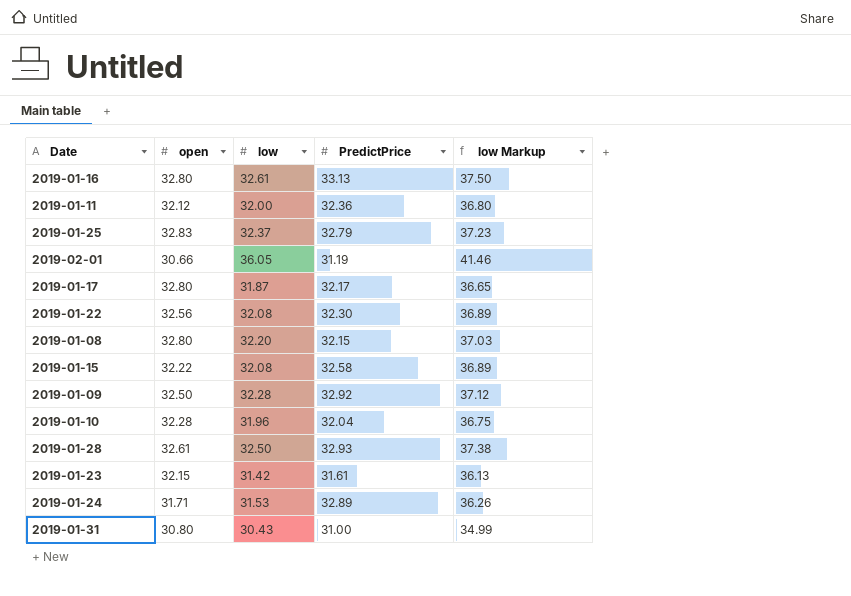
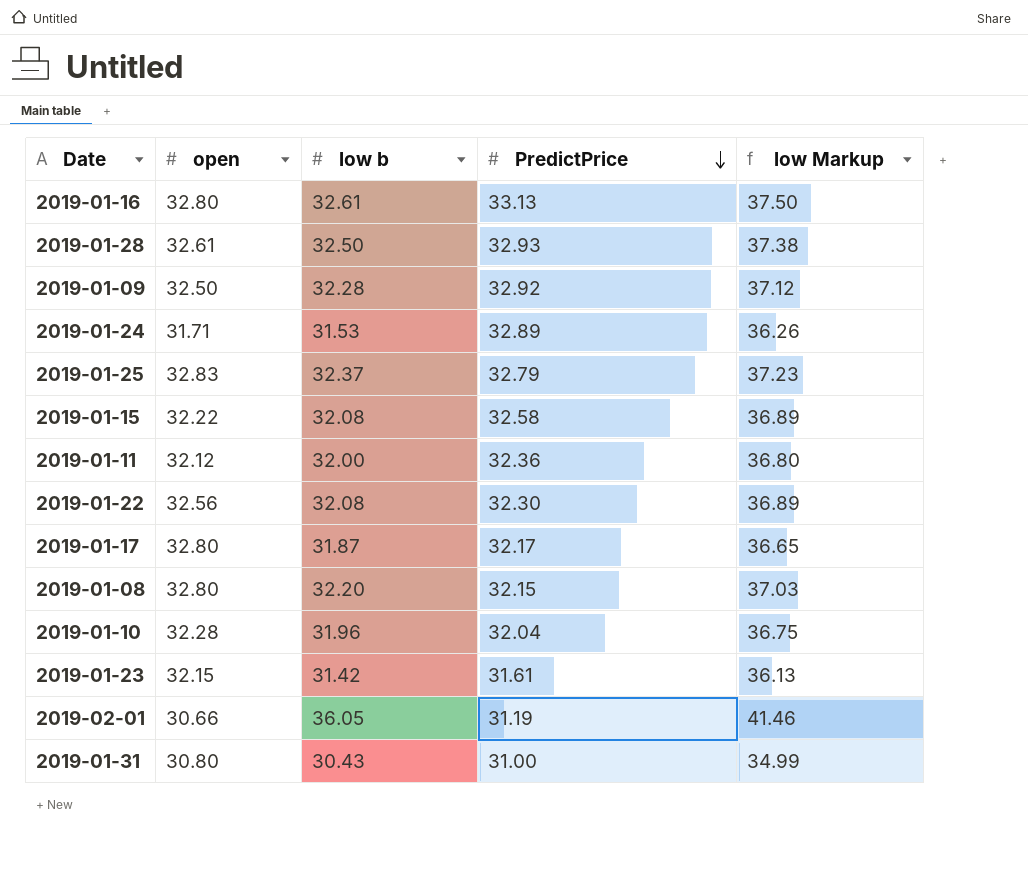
row order: none -> PredictPrice descending
column name: low -> low b

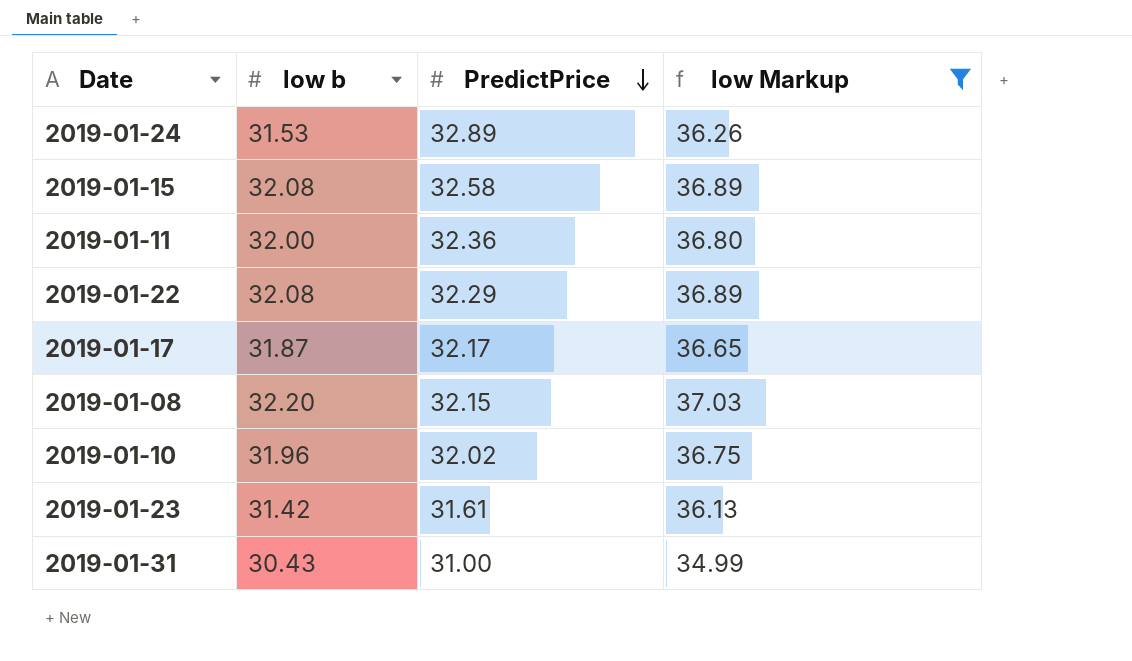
filter: none -> low Markup <= 37.03
column open | position: 2 -> none
2019-01-22 | PredictPrice: 32.30 -> 32.29
2019-01-10 | PredictPrice: 32.04 -> 32.02

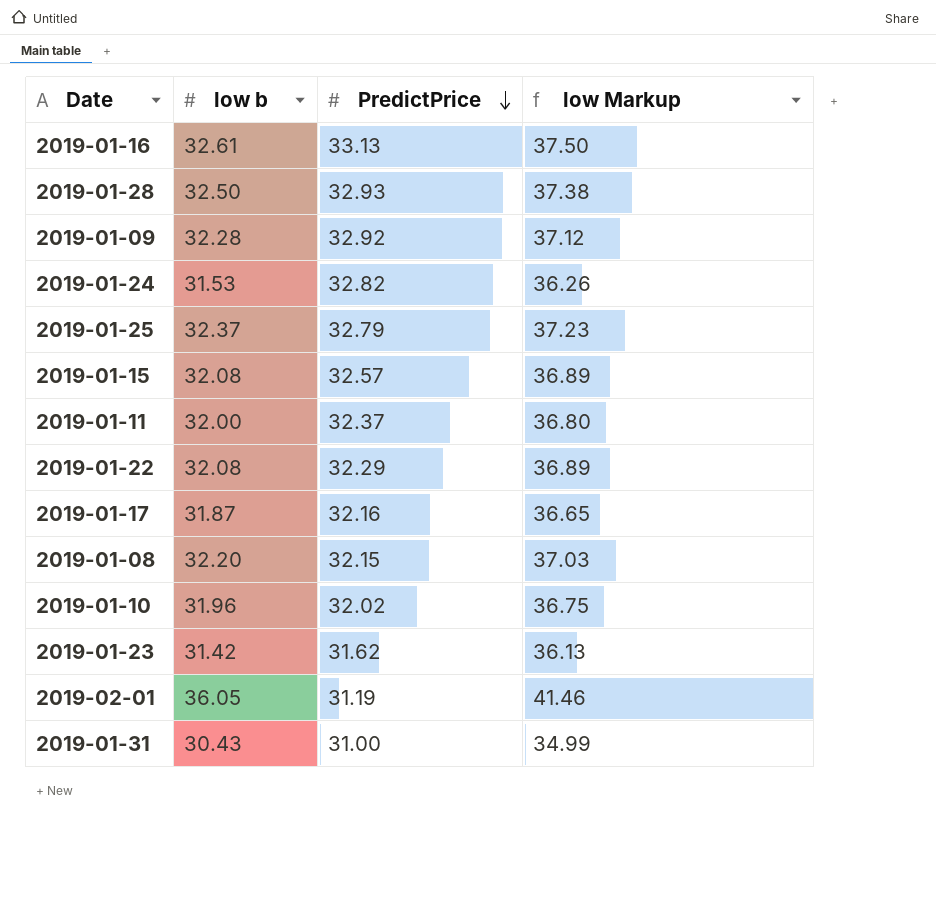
filter: low Markup <= 37.03 -> none
2019-01-24 | PredictPrice: 32.89 -> 32.82
2019-01-15 | PredictPrice: 32.58 -> 32.57
2019-01-11 | PredictPrice: 32.36 -> 32.37
2019-01-17 | PredictPrice: 32.17 -> 32.16
2019-01-23 | PredictPrice: 31.61 -> 31.62

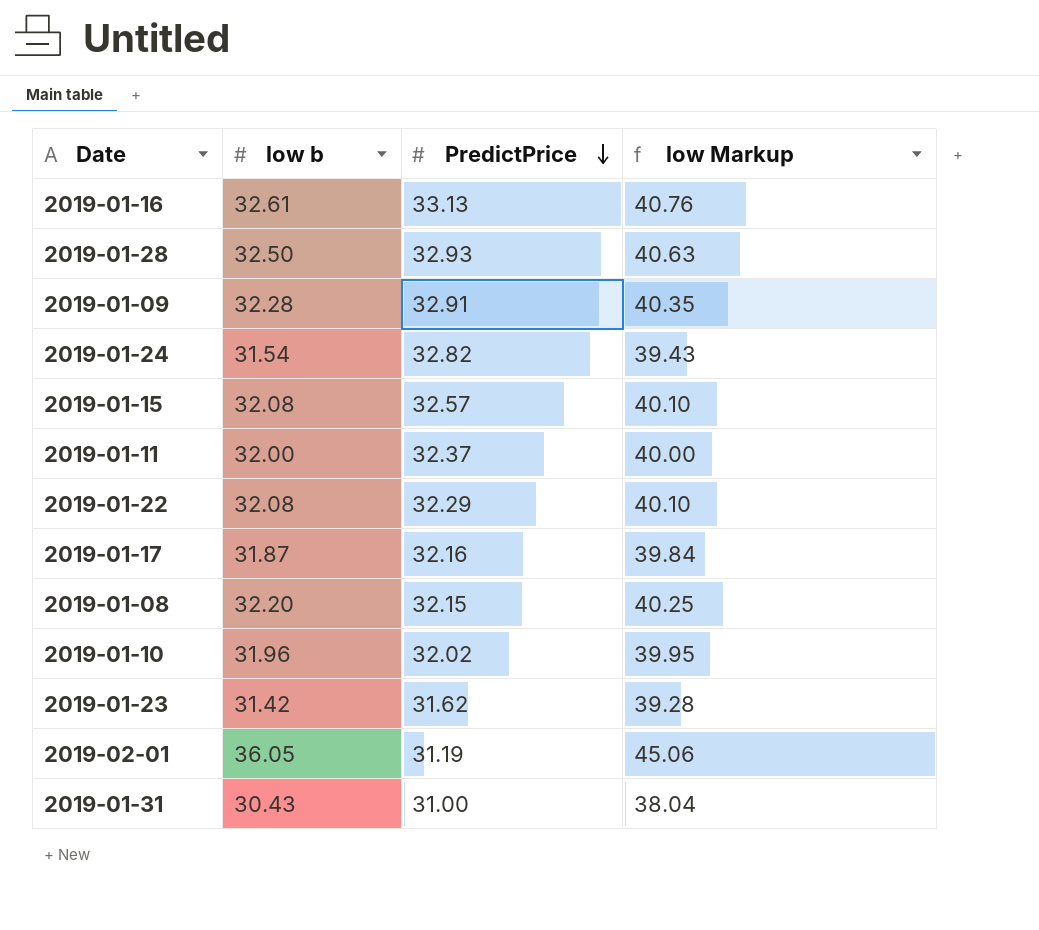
column low Markup | formula: [low b] * 1.15 -> [low b] * 1.25
row 2019-01-25: 32.37 | 32.79 | 37.23 -> none
2019-01-09 | PredictPrice: 32.92 -> 32.91
2019-01-24 | low b: 31.53 -> 31.54

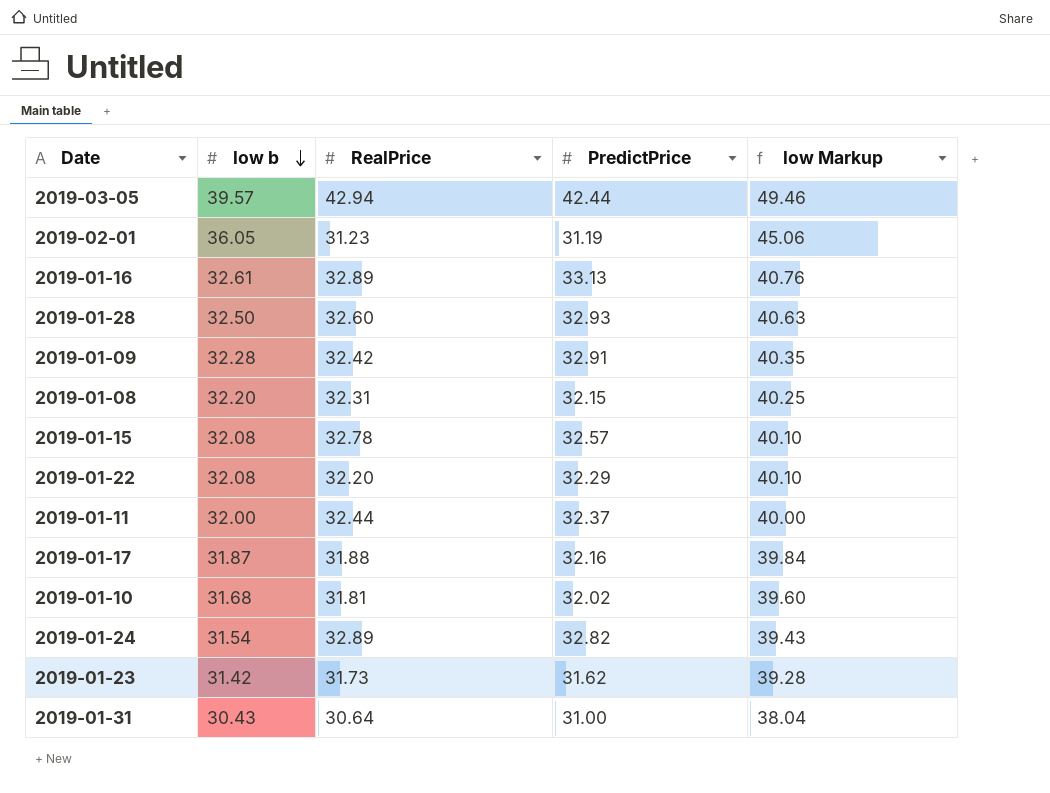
row order: PredictPrice descending -> low b descending
column RealPrice | position: none -> 3
row 2019-03-05: none -> 39.57 | 42.94 | 42.44 | 49.46
2019-01-10 | low b: 31.96 -> 31.68
2019-01-10 | low Markup: 39.95 -> 39.60

